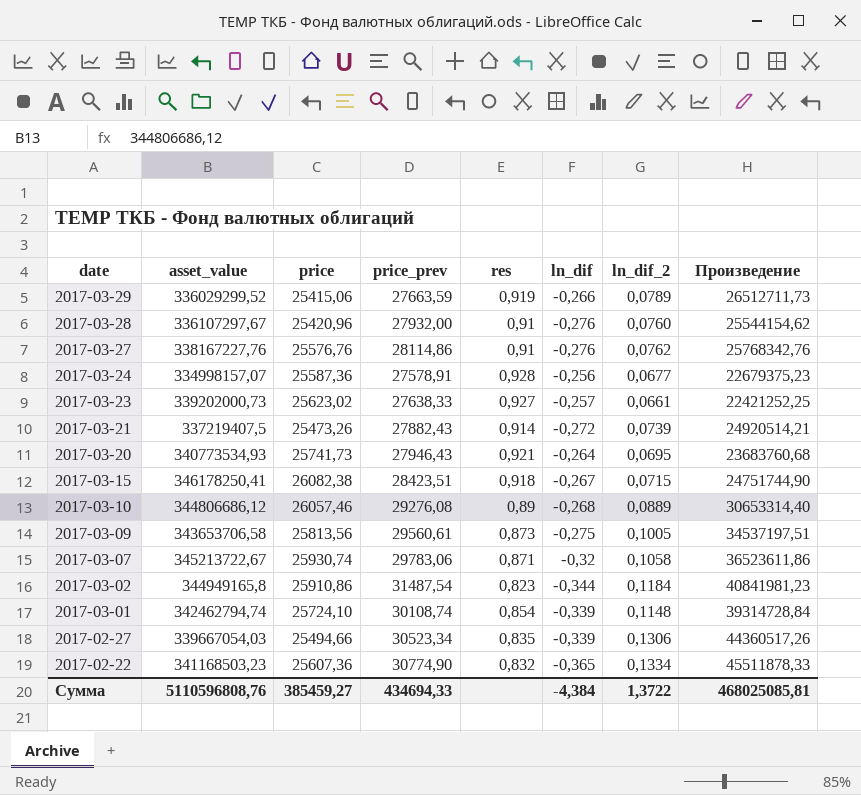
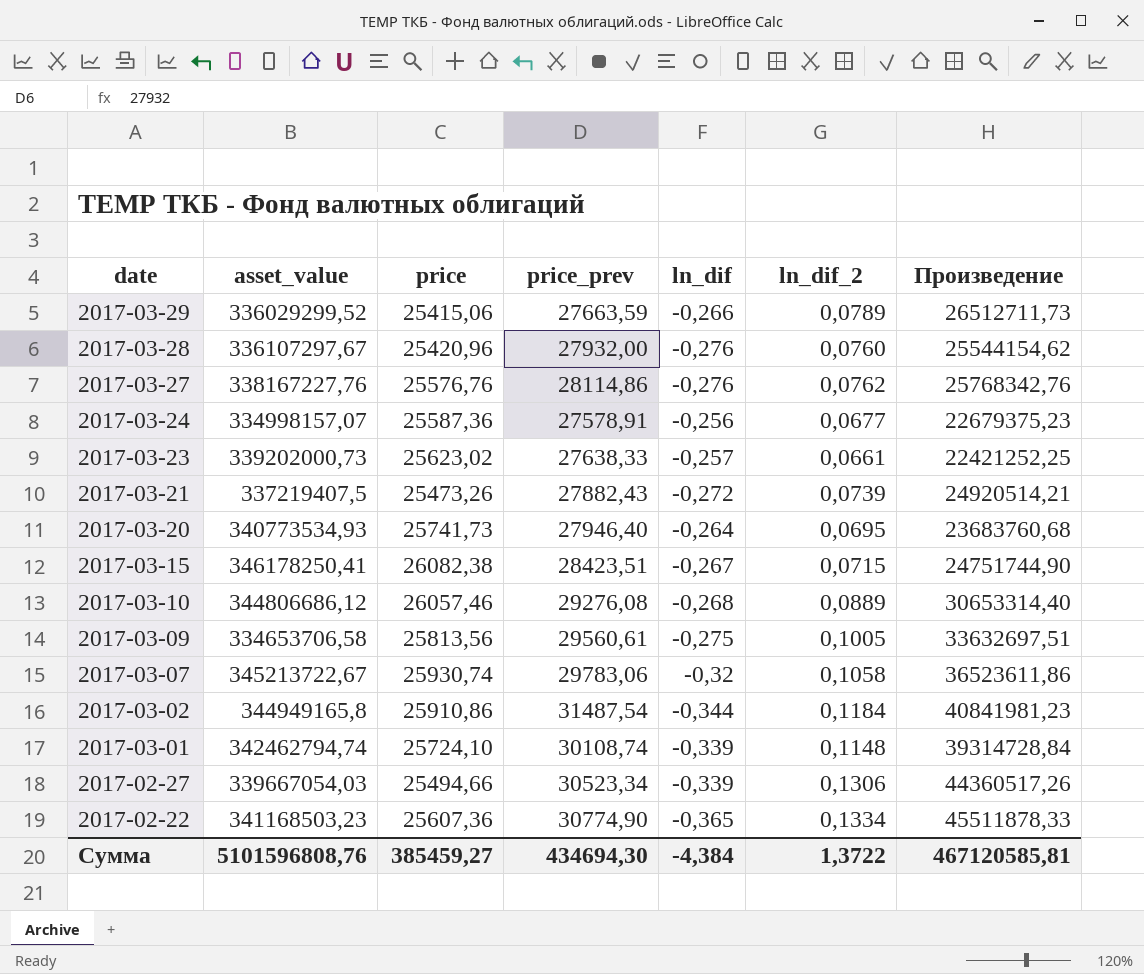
column res | formula: [price] / [price_prev] -> none
2017-03-20 | price_prev: 27946,43 -> 27946,40
2017-03-09 | asset_value: 343653706,58 -> 334653706,58
2017-03-09 | Произведение: 34537197,51 -> 33632697,51
Сумма | asset_value: 5110596808,76 -> 5101596808,76
Сумма | price_prev: 434694,33 -> 434694,30
Сумма | Произведение: 468025085,81 -> 467120585,81

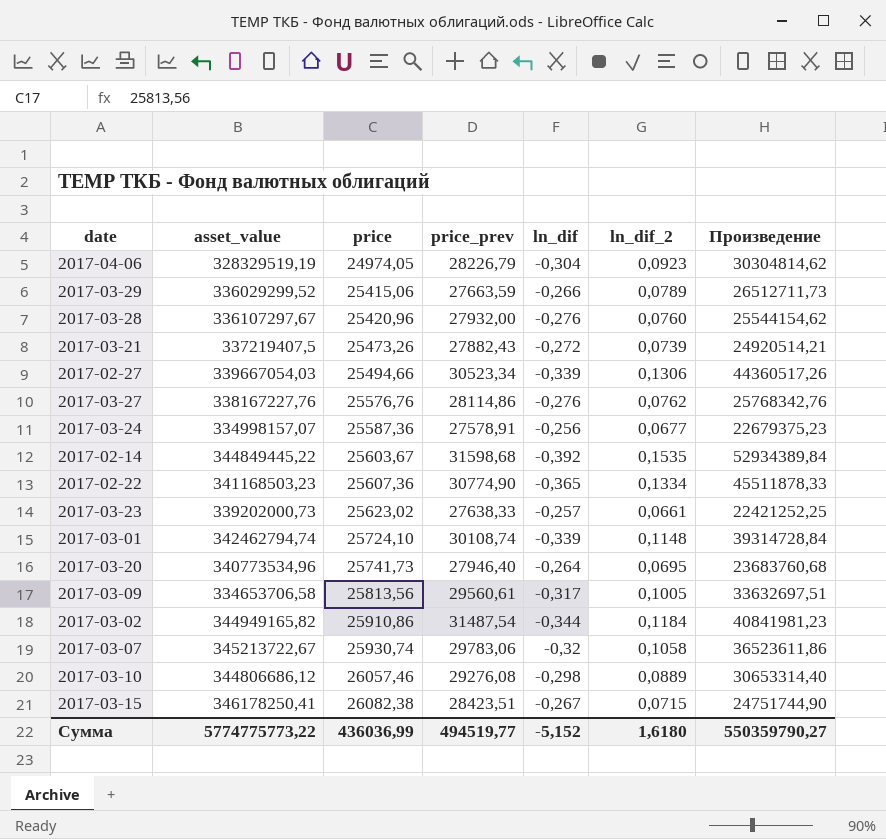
row order: date descending -> price ascending
row 2017-04-06: none -> 328329519,19 | 24974,05 | 28226,79 | -0,304 | 0,0923 | 30304814,62
row 2017-02-14: none -> 344849445,22 | 25603,67 | 31598,68 | -0,392 | 0,1535 | 52934389,84
2017-03-20 | asset_value: 340773534,93 -> 340773534,96
2017-03-09 | ln_dif: -0,275 -> -0,317
2017-03-02 | asset_value: 344949165,8 -> 344949165,82
2017-03-10 | ln_dif: -0,268 -> -0,298
Сумма | asset_value: 5101596808,76 -> 5774775773,22
Сумма | price: 385459,27 -> 436036,99
Сумма | price_prev: 434694,30 -> 494519,77
Сумма | ln_dif: -4,384 -> -5,152
Сумма | ln_dif_2: 1,3722 -> 1,6180
Сумма | Произведение: 467120585,81 -> 550359790,27

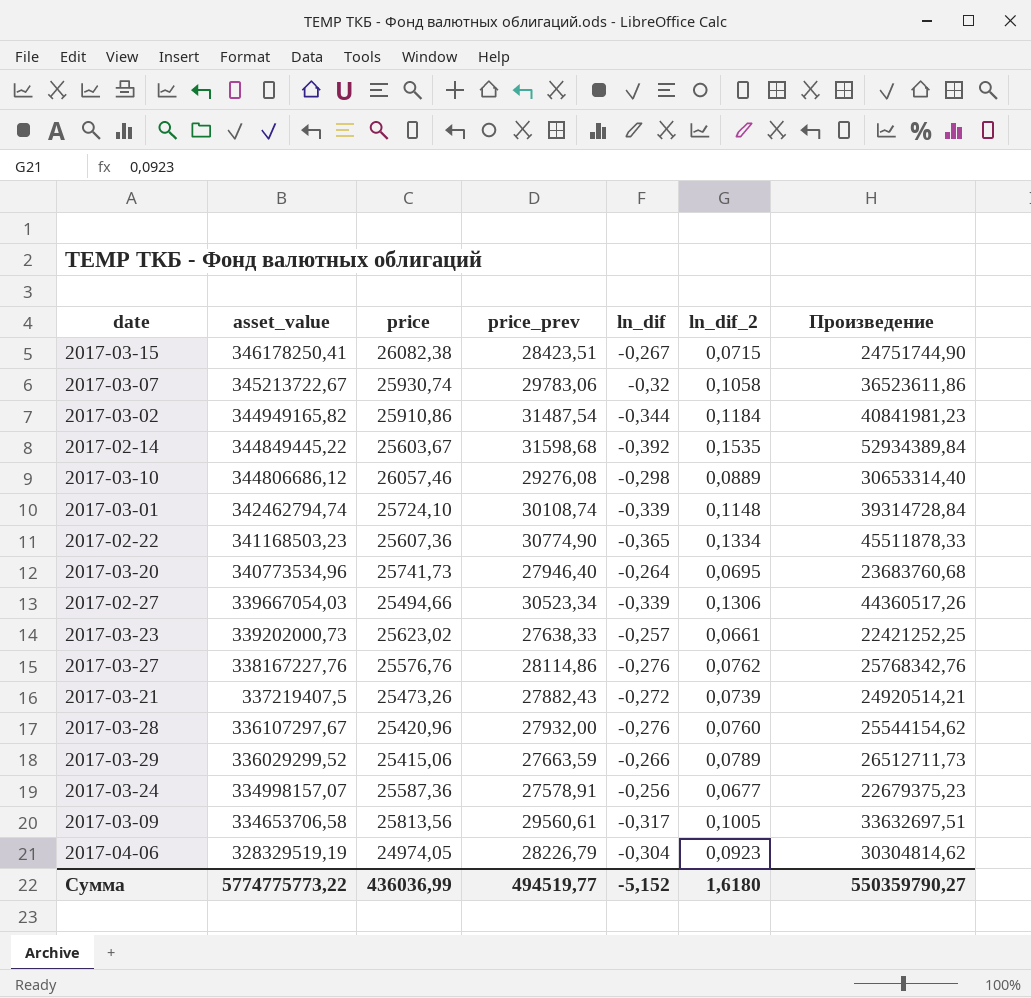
row order: price ascending -> asset_value descending

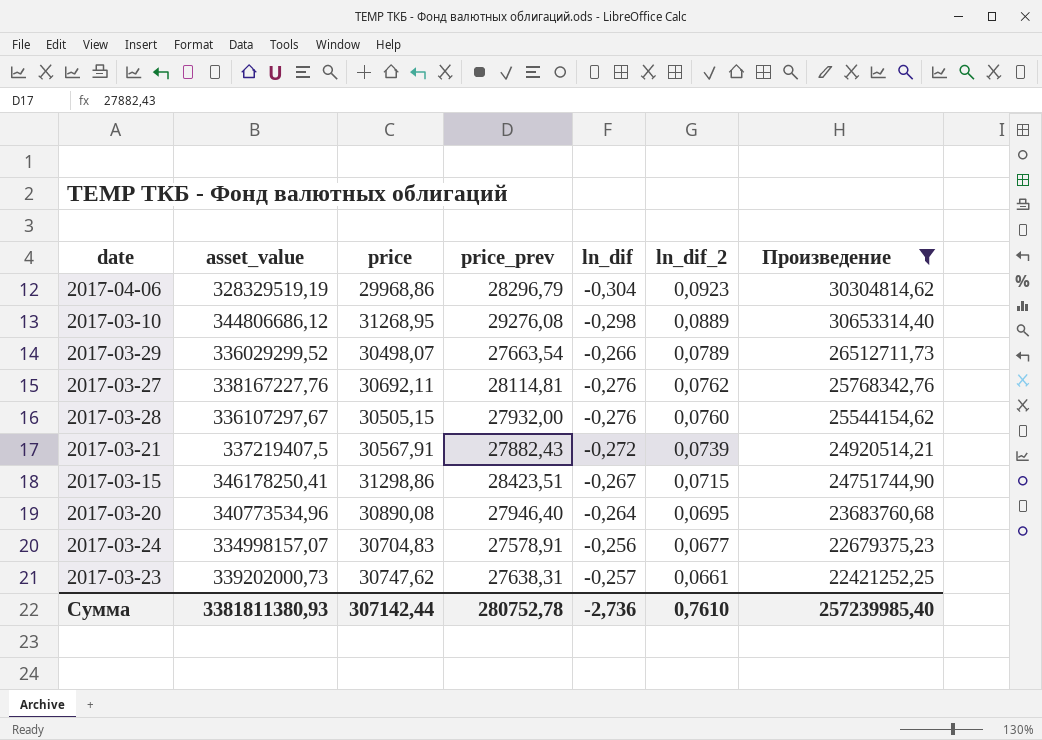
filter: none -> Произведение <= 30653314,40
row order: asset_value descending -> ln_dif_2 descending
2017-04-06 | price: 24974,05 -> 29968,86
2017-04-06 | price_prev: 28226,79 -> 28296,79
2017-03-10 | price: 26057,46 -> 31268,95
2017-03-29 | price: 25415,06 -> 30498,07
2017-03-29 | price_prev: 27663,59 -> 27663,54
2017-03-27 | price: 25576,76 -> 30692,11
2017-03-27 | price_prev: 28114,86 -> 28114,81
2017-03-28 | price: 25420,96 -> 30505,15
2017-03-21 | price: 25473,26 -> 30567,91
2017-03-15 | price: 26082,38 -> 31298,86
2017-03-20 | price: 25741,73 -> 30890,08
2017-03-24 | price: 25587,36 -> 30704,83
2017-03-23 | price: 25623,02 -> 30747,62
2017-03-23 | price_prev: 27638,33 -> 27638,31
Сумма | asset_value: 5774775773,22 -> 3381811380,93
Сумма | price: 436036,99 -> 307142,44
Сумма | price_prev: 494519,77 -> 280752,78
Сумма | ln_dif: -5,152 -> -2,736
Сумма | ln_dif_2: 1,6180 -> 0,7610
Сумма | Произведение: 550359790,27 -> 257239985,40

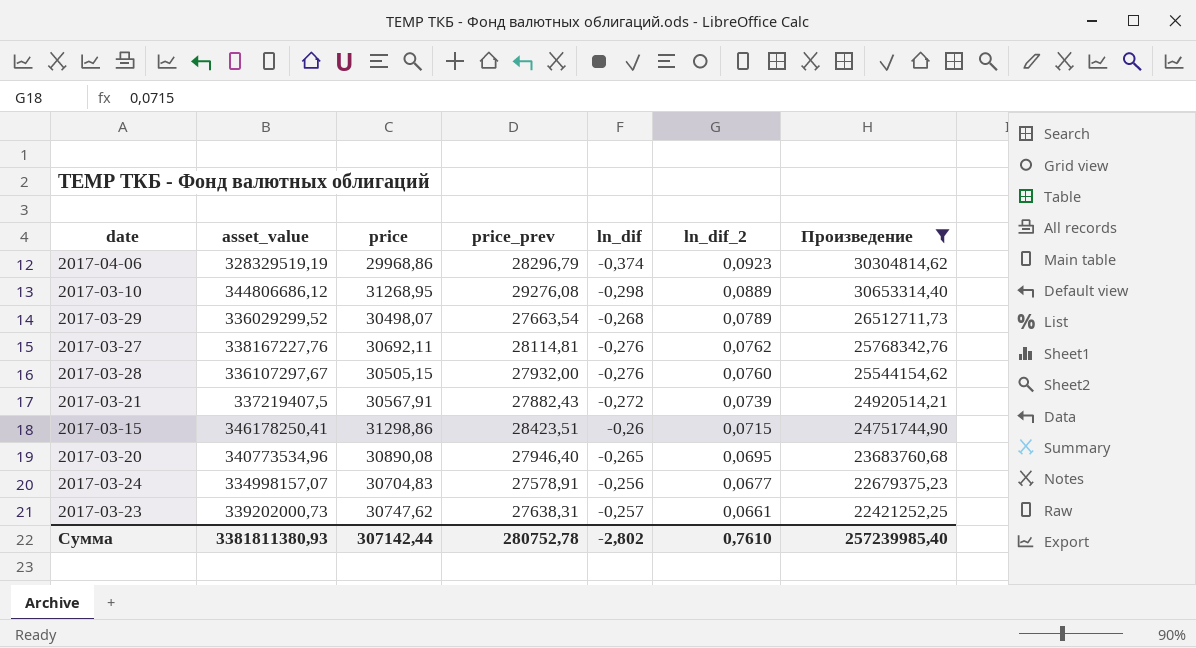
2017-04-06 | ln_dif: -0,304 -> -0,374
2017-03-29 | ln_dif: -0,266 -> -0,268
2017-03-15 | ln_dif: -0,267 -> -0,26
2017-03-20 | ln_dif: -0,264 -> -0,265
Сумма | ln_dif: -2,736 -> -2,802

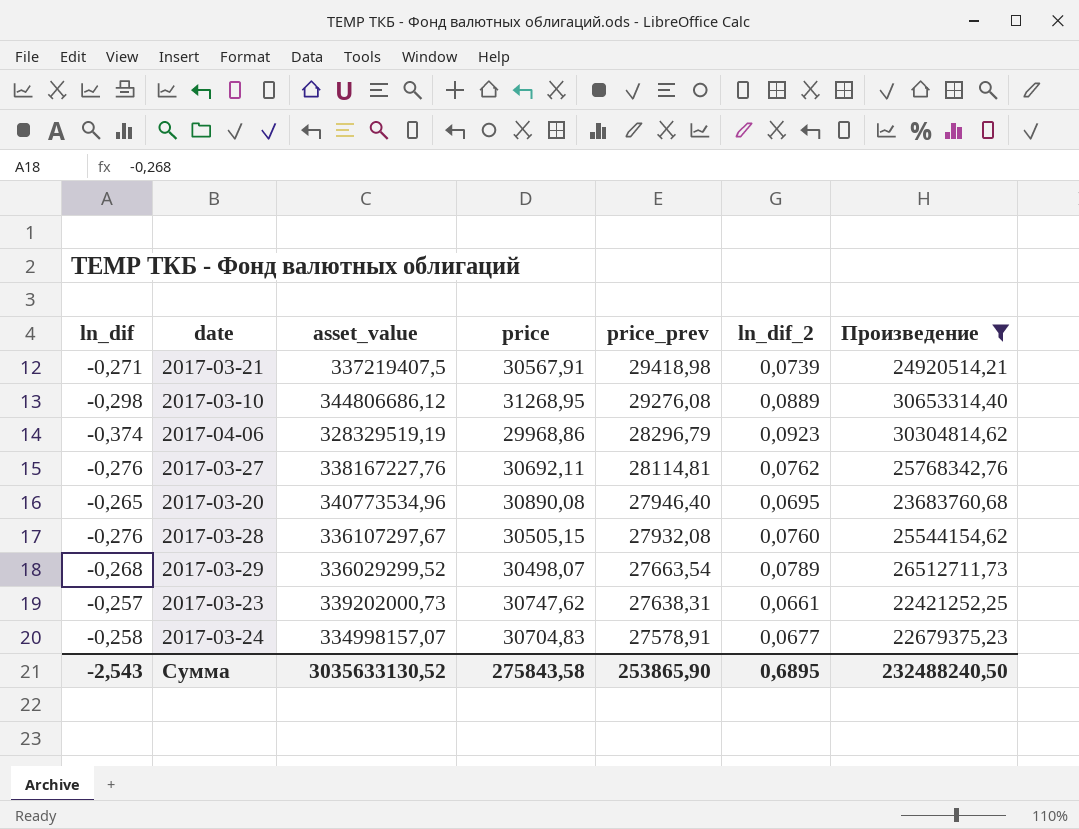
row order: ln_dif_2 descending -> price_prev descending
column ln_dif | position: 5 -> 1
row 2017-03-15: 346178250,41 | 31298,86 | 28423,51 | -0,26 | 0,0715 | 24751744,90 -> none
2017-03-21 | ln_dif: -0,272 -> -0,271
2017-03-21 | price_prev: 27882,43 -> 29418,98
2017-03-28 | price_prev: 27932,00 -> 27932,08
2017-03-24 | ln_dif: -0,256 -> -0,258
Сумма | ln_dif: -2,802 -> -2,543
Сумма | asset_value: 3381811380,93 -> 3035633130,52
Сумма | price: 307142,44 -> 275843,58
Сумма | price_prev: 280752,78 -> 253865,90
Сумма | ln_dif_2: 0,7610 -> 0,6895
Сумма | Произведение: 257239985,40 -> 232488240,50

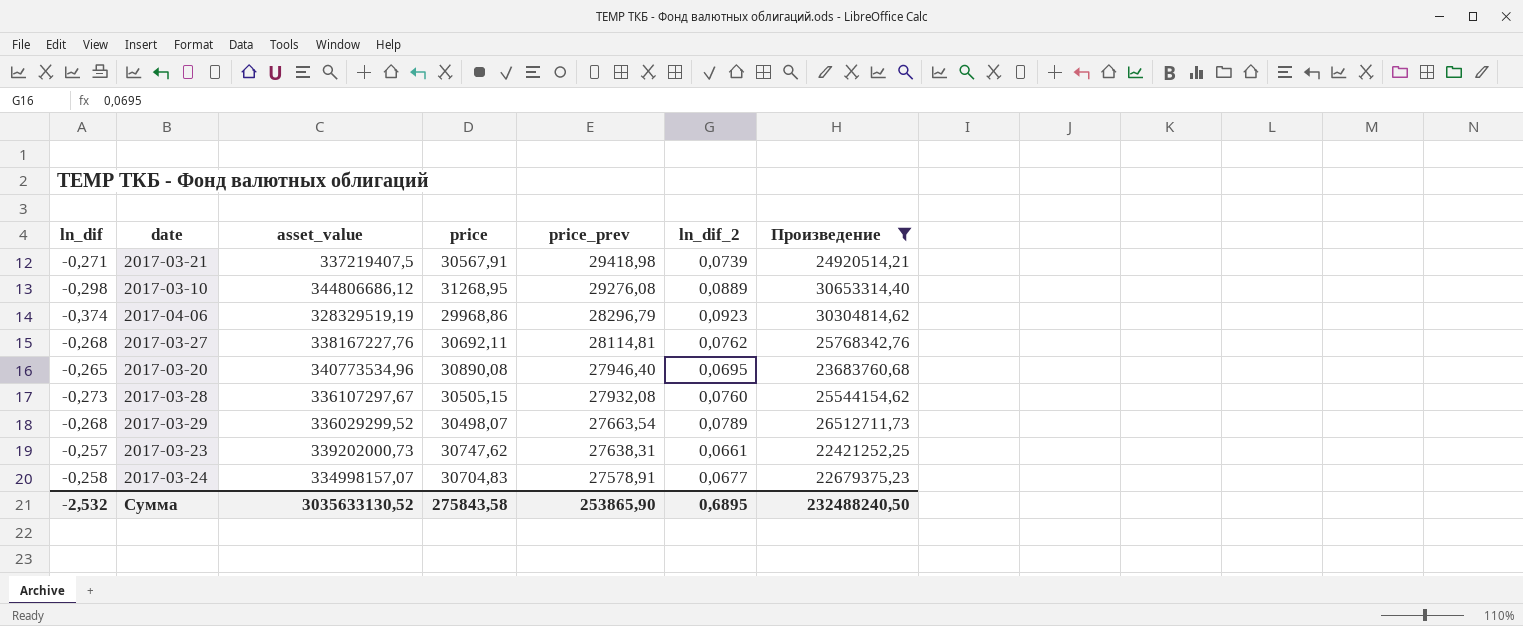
2017-03-27 | ln_dif: -0,276 -> -0,268
2017-03-28 | ln_dif: -0,276 -> -0,273
Сумма | ln_dif: -2,543 -> -2,532

